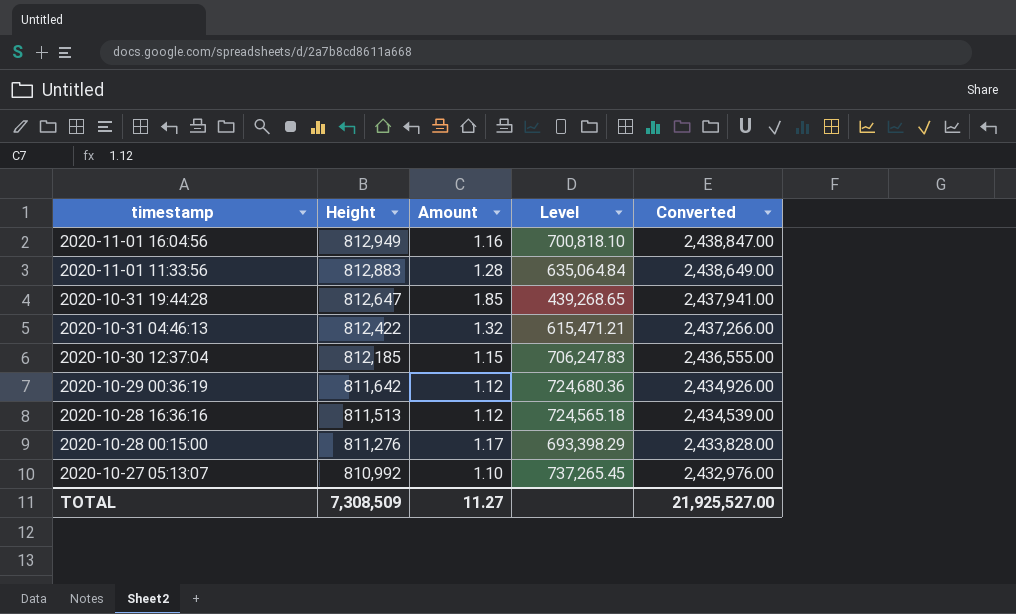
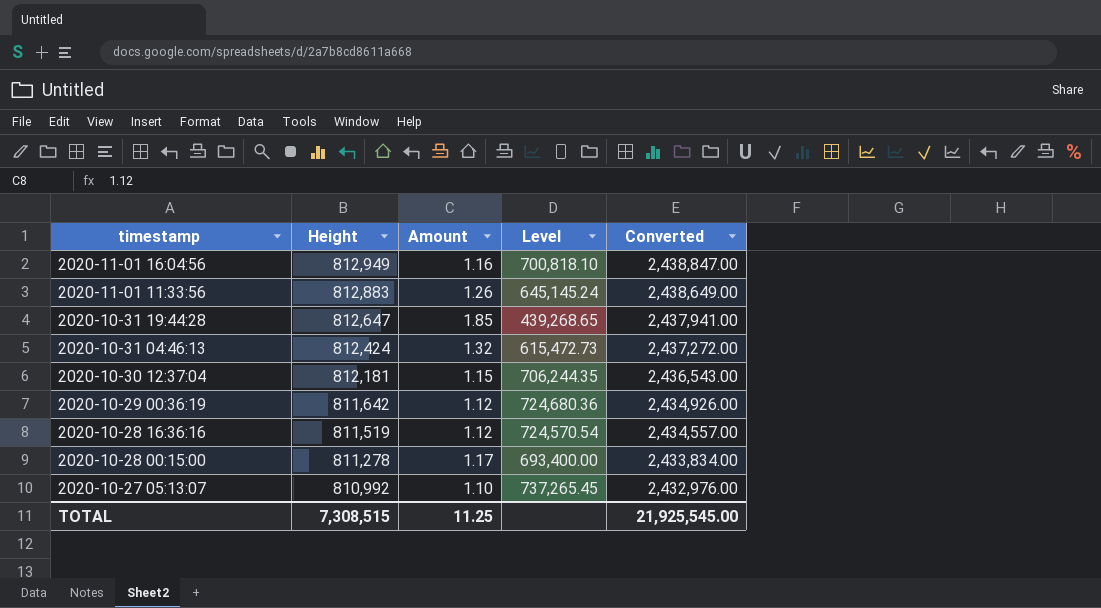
2020-11-01 11:33:56 | Amount: 1.28 -> 1.26
2020-11-01 11:33:56 | Level: 635,064.84 -> 645,145.24
2020-10-31 04:46:13 | Height: 812,422 -> 812,424
2020-10-31 04:46:13 | Level: 615,471.21 -> 615,472.73
2020-10-31 04:46:13 | Converted: 2,437,266.00 -> 2,437,272.00
2020-10-30 12:37:04 | Height: 812,185 -> 812,181
2020-10-30 12:37:04 | Level: 706,247.83 -> 706,244.35
2020-10-30 12:37:04 | Converted: 2,436,555.00 -> 2,436,543.00
2020-10-28 16:36:16 | Height: 811,513 -> 811,519
2020-10-28 16:36:16 | Level: 724,565.18 -> 724,570.54
2020-10-28 16:36:16 | Converted: 2,434,539.00 -> 2,434,557.00
2020-10-28 00:15:00 | Height: 811,276 -> 811,278
2020-10-28 00:15:00 | Level: 693,398.29 -> 693,400.00
2020-10-28 00:15:00 | Converted: 2,433,828.00 -> 2,433,834.00
TOTAL | Height: 7,308,509 -> 7,308,515
TOTAL | Amount: 11.27 -> 11.25
TOTAL | Converted: 21,925,527.00 -> 21,925,545.00

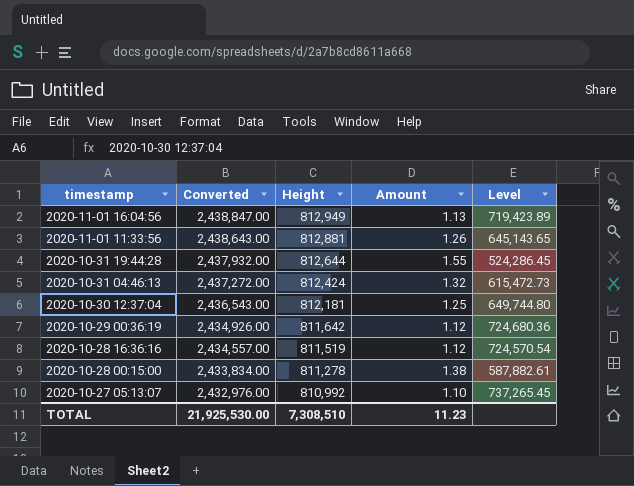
column Converted | position: 5 -> 2
2020-11-01 16:04:56 | Amount: 1.16 -> 1.13
2020-11-01 16:04:56 | Level: 700,818.10 -> 719,423.89
2020-11-01 11:33:56 | Converted: 2,438,649.00 -> 2,438,643.00
2020-11-01 11:33:56 | Height: 812,883 -> 812,881
2020-11-01 11:33:56 | Level: 645,145.24 -> 645,143.65
2020-10-31 19:44:28 | Converted: 2,437,941.00 -> 2,437,932.00
2020-10-31 19:44:28 | Height: 812,647 -> 812,644
2020-10-31 19:44:28 | Amount: 1.85 -> 1.55
2020-10-31 19:44:28 | Level: 439,268.65 -> 524,286.45
2020-10-30 12:37:04 | Amount: 1.15 -> 1.25
2020-10-30 12:37:04 | Level: 706,244.35 -> 649,744.80
2020-10-28 00:15:00 | Amount: 1.17 -> 1.38
2020-10-28 00:15:00 | Level: 693,400.00 -> 587,882.61
TOTAL | Converted: 21,925,545.00 -> 21,925,530.00
TOTAL | Height: 7,308,515 -> 7,308,510
TOTAL | Amount: 11.25 -> 11.23

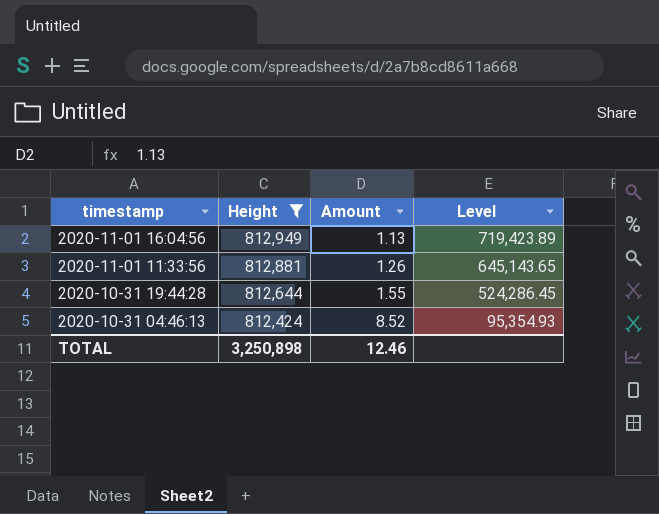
filter: none -> Height >= 812,424
column Converted | formula: [Height] * 3 -> none
2020-10-31 04:46:13 | Amount: 1.32 -> 8.52
2020-10-31 04:46:13 | Level: 615,472.73 -> 95,354.93
TOTAL | Height: 7,308,510 -> 3,250,898
TOTAL | Amount: 11.23 -> 12.46

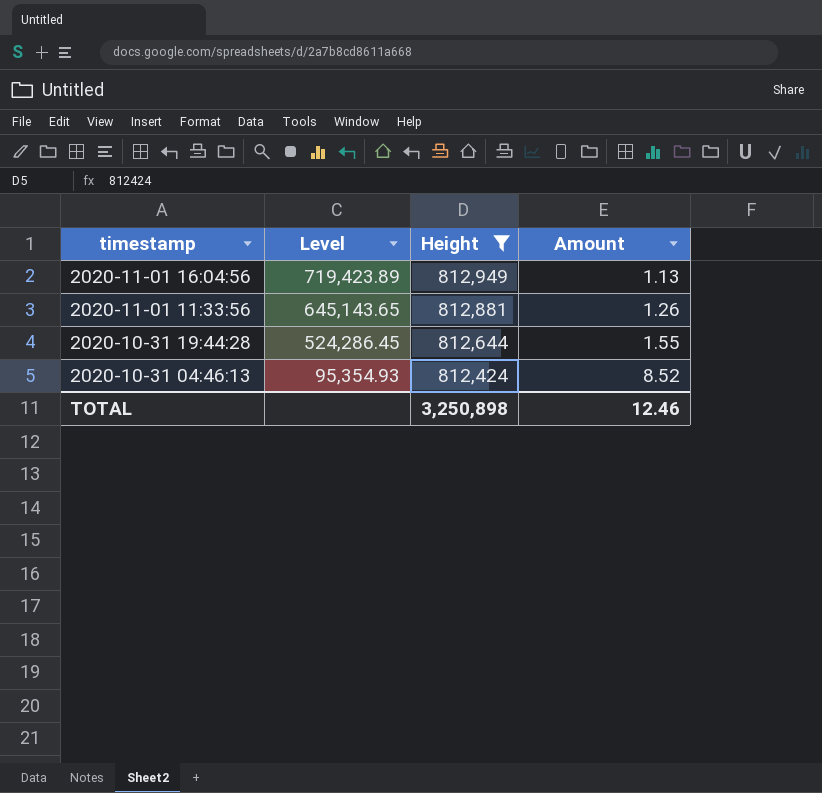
column Level | position: 4 -> 2

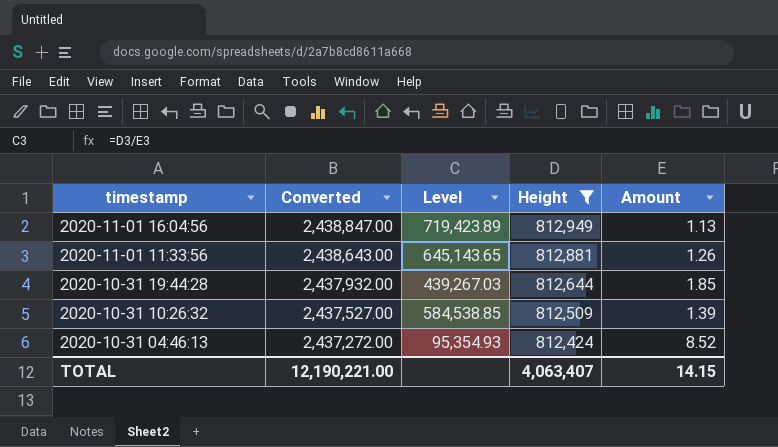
column Converted | formula: none -> [Height] * 3
2020-10-31 19:44:28 | Level: 524,286.45 -> 439,267.03
2020-10-31 19:44:28 | Amount: 1.55 -> 1.85
row 2020-10-31 10:26:32: none -> 2,437,527.00 | 584,538.85 | 812,509 | 1.39
TOTAL | Height: 3,250,898 -> 4,063,407
TOTAL | Amount: 12.46 -> 14.15

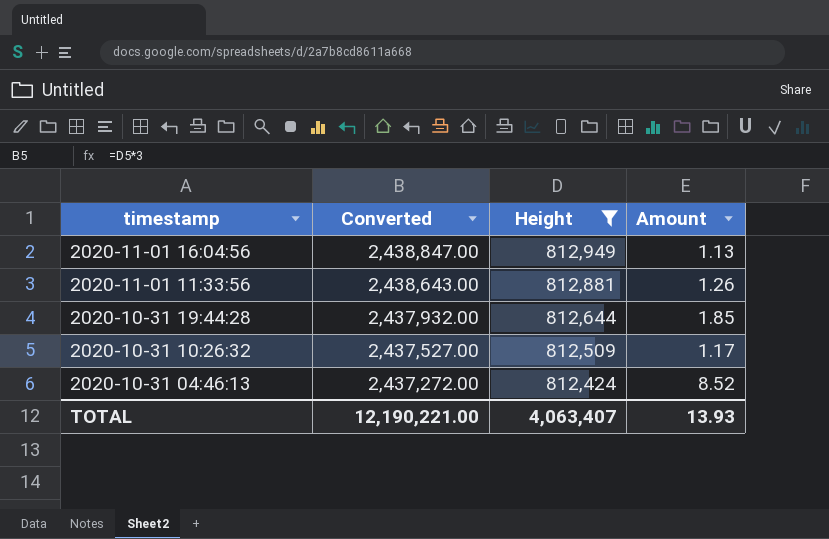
column Level | formula: [Height] / [Amount] -> none
2020-10-31 10:26:32 | Amount: 1.39 -> 1.17
TOTAL | Amount: 14.15 -> 13.93

